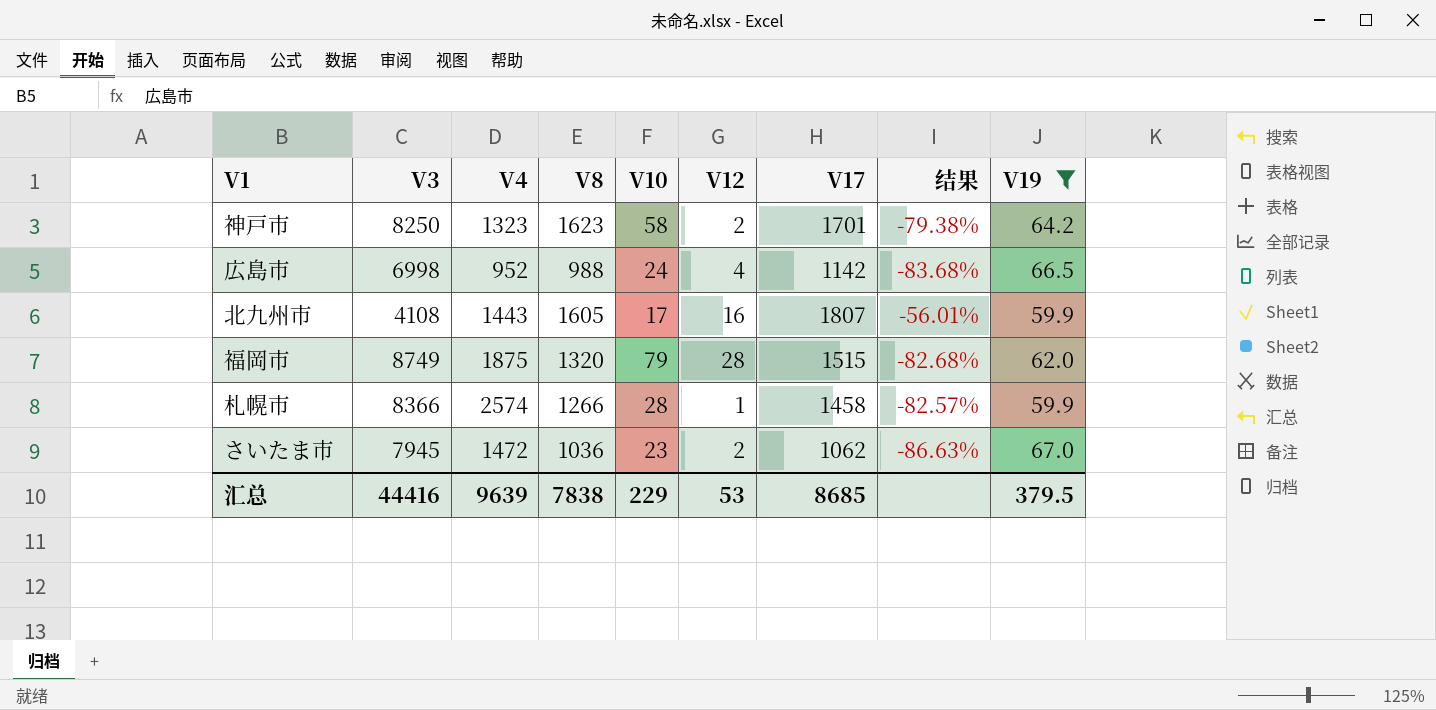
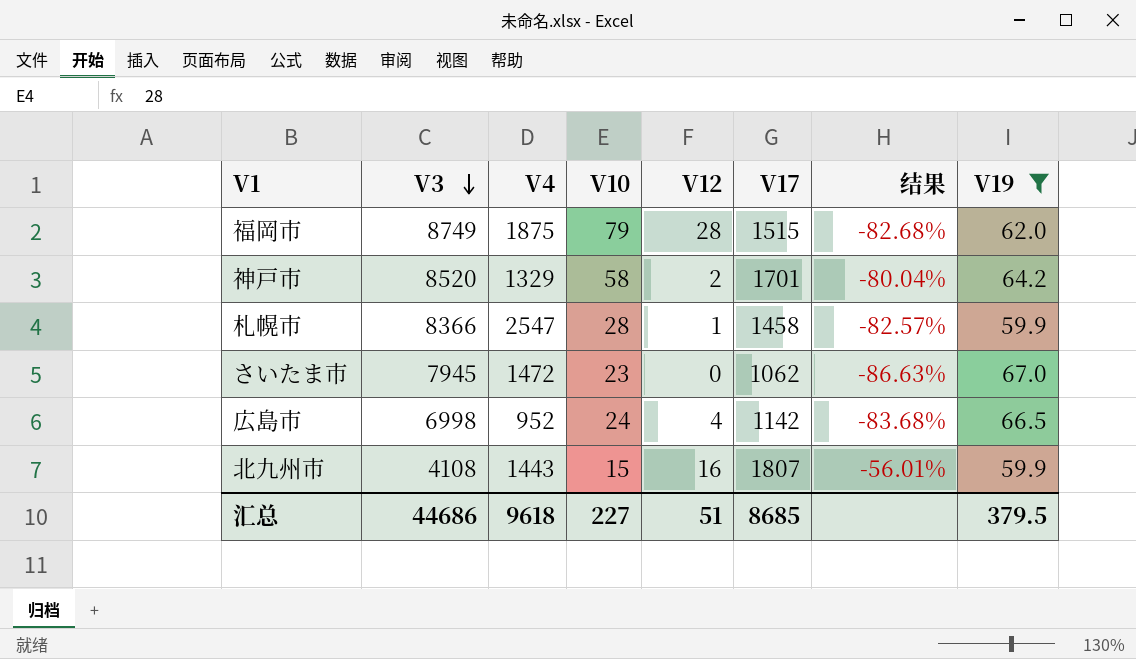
row order: none -> V3 descending
column V8 | position: 4 -> none
神戸市 | V3: 8250 -> 8520
神戸市 | V4: 1323 -> 1329
神戸市 | 结果: -79.38% -> -80.04%
札幌市 | V4: 2574 -> 2547
さいたま市 | V12: 2 -> 0
北九州市 | V10: 17 -> 15
汇总 | V3: 44416 -> 44686
汇总 | V4: 9639 -> 9618
汇总 | V10: 229 -> 227
汇总 | V12: 53 -> 51

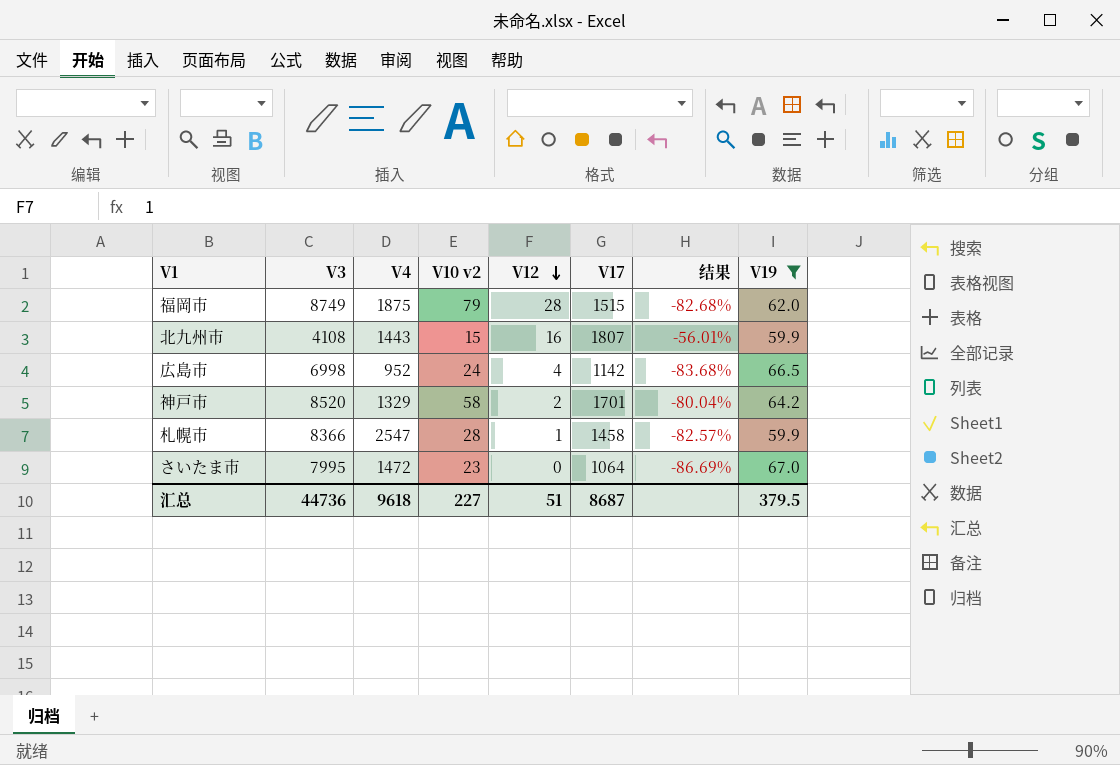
row order: V3 descending -> V12 descending
column name: V10 -> V10 v2
さいたま市 | V3: 7945 -> 7995
さいたま市 | V17: 1062 -> 1064
さいたま市 | 结果: -86.63% -> -86.69%
汇总 | V3: 44686 -> 44736
汇总 | V17: 8685 -> 8687

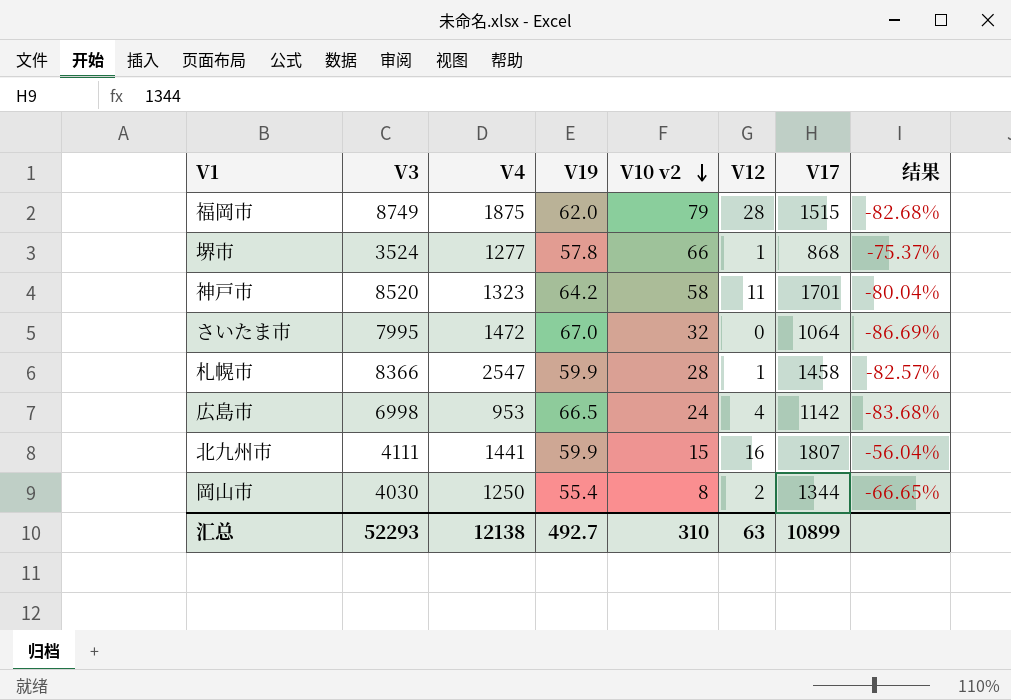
filter: V19 >= 59.9 -> none
row order: V12 descending -> V10 v2 descending
column V19 | position: 8 -> 4
神戸市 | V4: 1329 -> 1323
神戸市 | V12: 2 -> 11
さいたま市 | V10 v2: 23 -> 32
広島市 | V4: 952 -> 953
北九州市 | V3: 4108 -> 4111
北九州市 | V4: 1443 -> 1441
北九州市 | 结果: -56.01% -> -56.04%
汇总 | V3: 44736 -> 52293
汇总 | V4: 9618 -> 12138
汇总 | V19: 379.5 -> 492.7
汇总 | V10 v2: 227 -> 310
汇总 | V12: 51 -> 63
汇总 | V17: 8687 -> 10899

